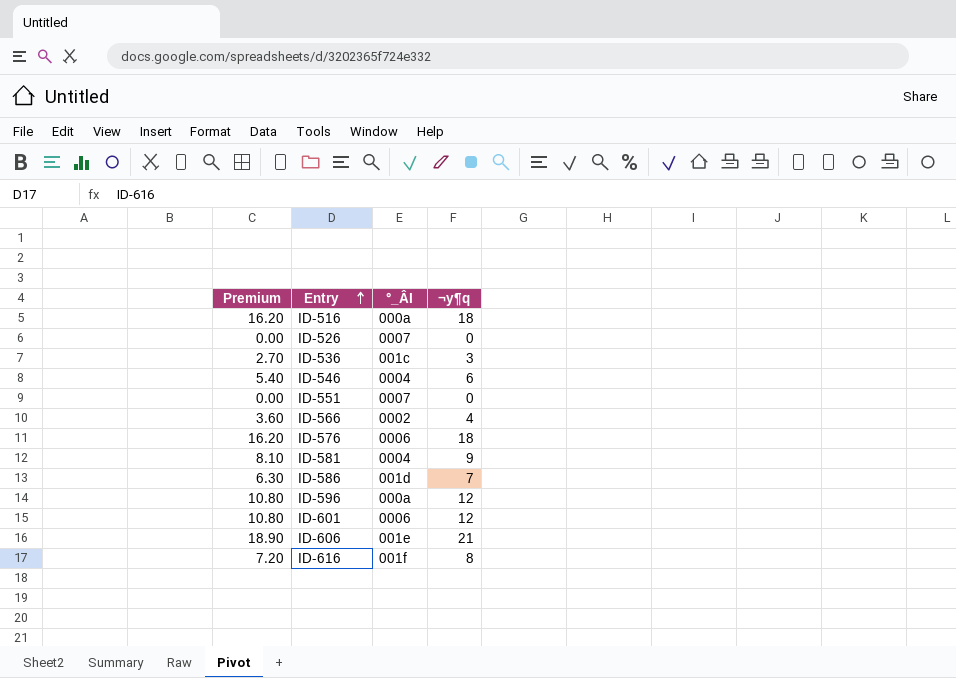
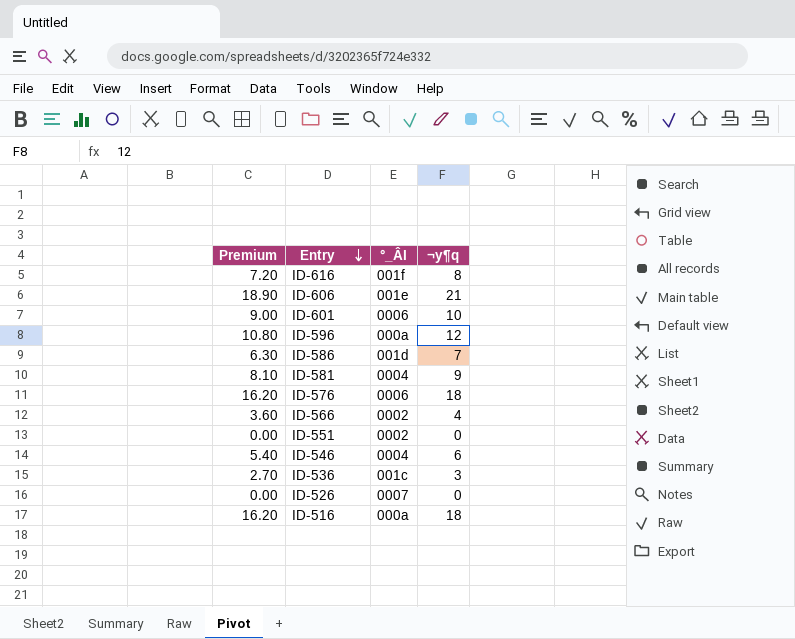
row order: Entry ascending -> Entry descending
ID-601 | Premium: 10.80 -> 9.00
ID-601 | ¬y¶q: 12 -> 10
ID-551 | °_ÂI: 0007 -> 0002

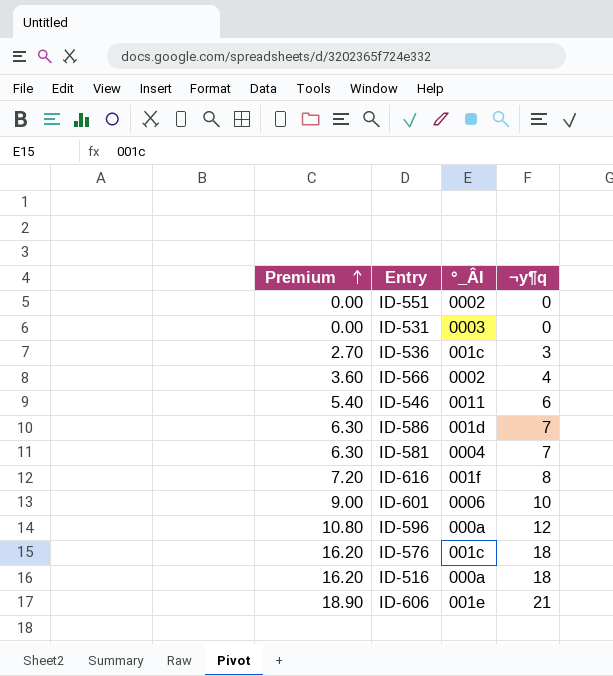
row order: Entry descending -> Premium ascending
row ID-526: 0.00 | 0007 | 0 -> none
row ID-531: none -> 0.00 | 0003 | 0
ID-546 | °_ÂI: 0004 -> 0011
ID-581 | Premium: 8.10 -> 6.30
ID-581 | ¬y¶q: 9 -> 7
ID-576 | °_ÂI: 0006 -> 001c

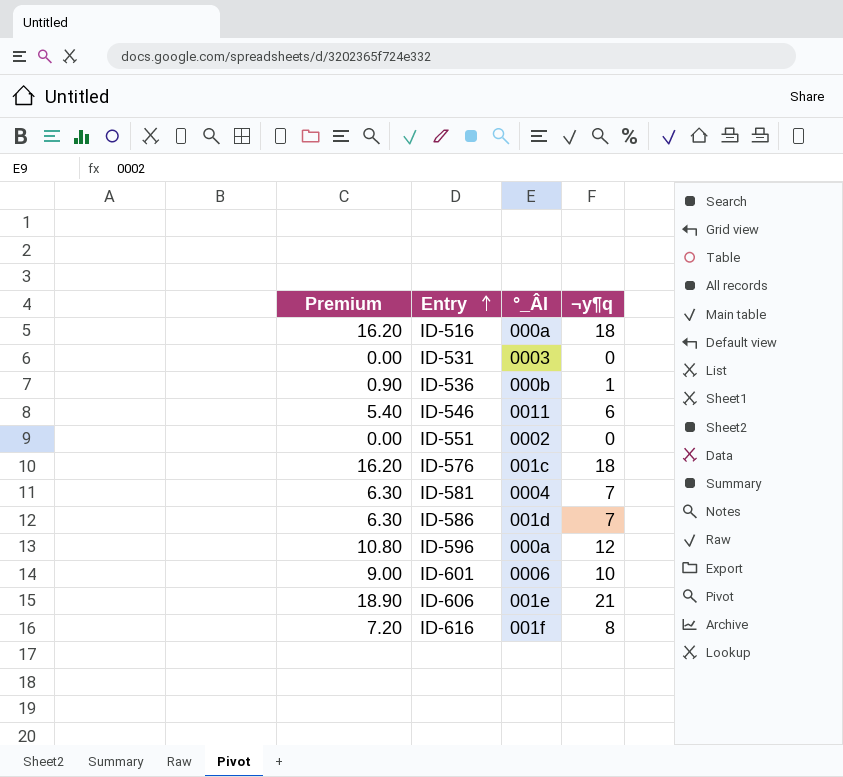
row order: Premium ascending -> Entry ascending
row ID-566: 3.60 | 0002 | 4 -> none
ID-536 | Premium: 2.70 -> 0.90
ID-536 | °_ÂI: 001c -> 000b
ID-536 | ¬y¶q: 3 -> 1

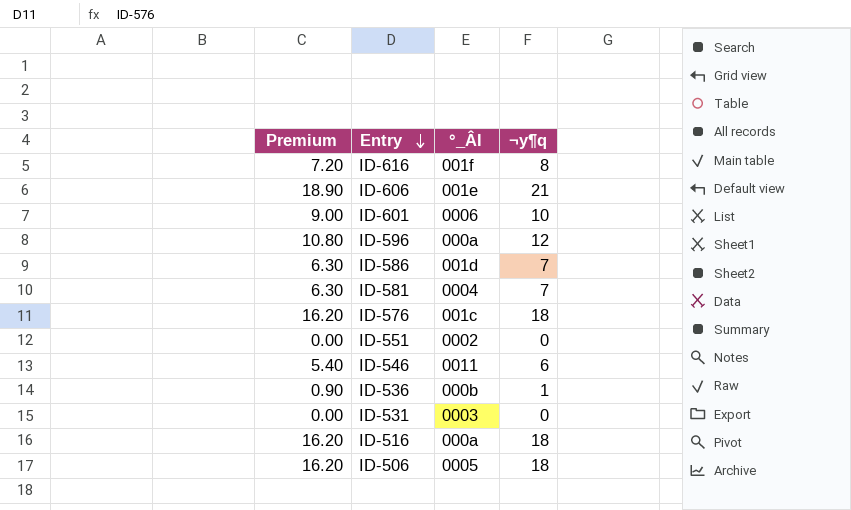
row order: Entry ascending -> Entry descending
row ID-506: none -> 16.20 | 0005 | 18

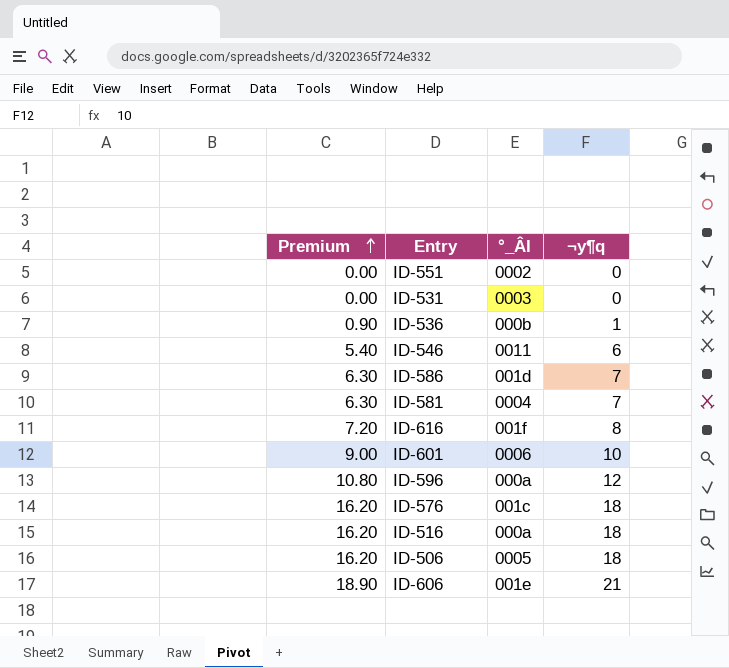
row order: Entry descending -> Premium ascending

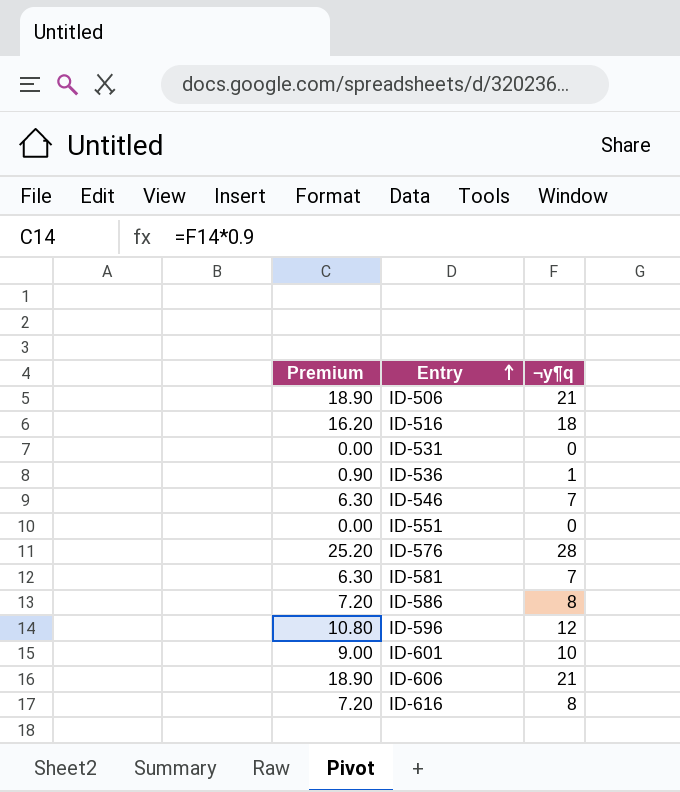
row order: Premium ascending -> Entry ascending
column °_ÂI | position: 3 -> none
ID-506 | Premium: 16.20 -> 18.90
ID-506 | ¬y¶q: 18 -> 21
ID-546 | Premium: 5.40 -> 6.30
ID-546 | ¬y¶q: 6 -> 7
ID-576 | Premium: 16.20 -> 25.20
ID-576 | ¬y¶q: 18 -> 28
ID-586 | Premium: 6.30 -> 7.20
ID-586 | ¬y¶q: 7 -> 8

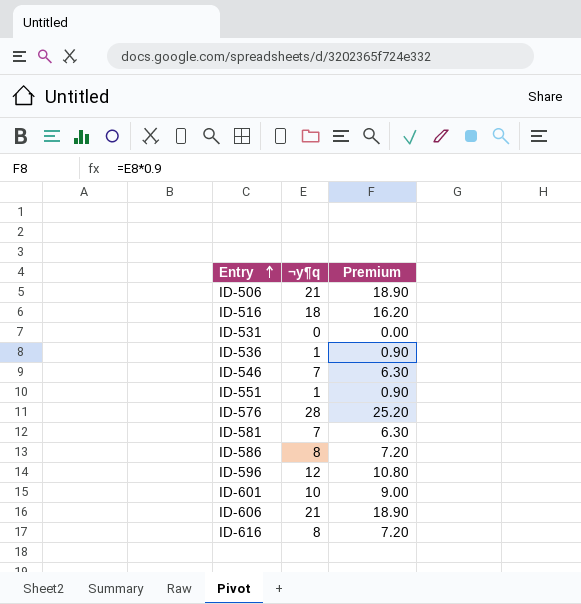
column Premium | position: 1 -> 3
ID-551 | ¬y¶q: 0 -> 1
ID-551 | Premium: 0.00 -> 0.90

